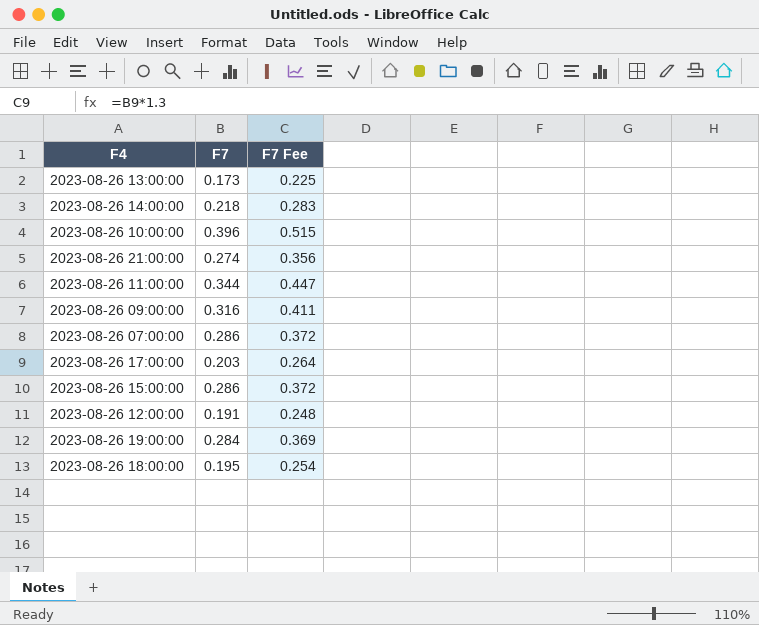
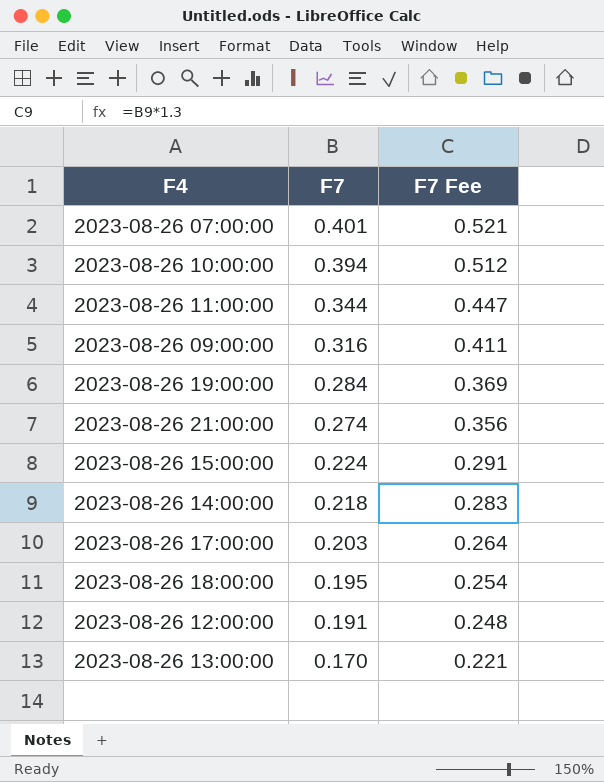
row order: none -> F7 descending
2023-08-26 07:00:00 | F7: 0.286 -> 0.401
2023-08-26 07:00:00 | F7 Fee: 0.372 -> 0.521
2023-08-26 10:00:00 | F7: 0.396 -> 0.394
2023-08-26 10:00:00 | F7 Fee: 0.515 -> 0.512
2023-08-26 15:00:00 | F7: 0.286 -> 0.224
2023-08-26 15:00:00 | F7 Fee: 0.372 -> 0.291
2023-08-26 13:00:00 | F7: 0.173 -> 0.170
2023-08-26 13:00:00 | F7 Fee: 0.225 -> 0.221

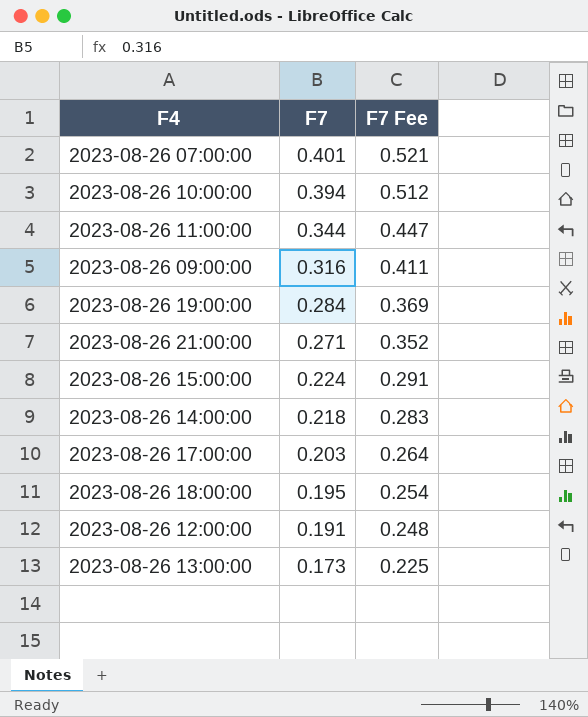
2023-08-26 21:00:00 | F7: 0.274 -> 0.271
2023-08-26 21:00:00 | F7 Fee: 0.356 -> 0.352
2023-08-26 13:00:00 | F7: 0.170 -> 0.173
2023-08-26 13:00:00 | F7 Fee: 0.221 -> 0.225

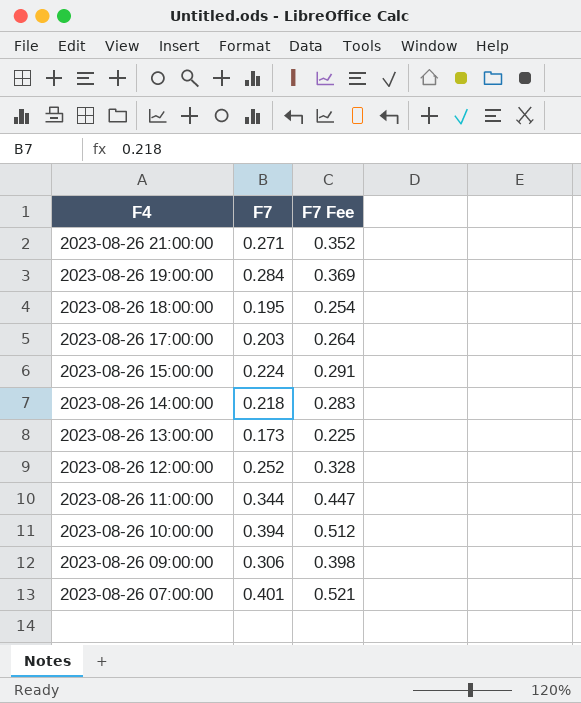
row order: F7 descending -> F4 descending
2023-08-26 12:00:00 | F7: 0.191 -> 0.252
2023-08-26 12:00:00 | F7 Fee: 0.248 -> 0.328
2023-08-26 09:00:00 | F7: 0.316 -> 0.306
2023-08-26 09:00:00 | F7 Fee: 0.411 -> 0.398

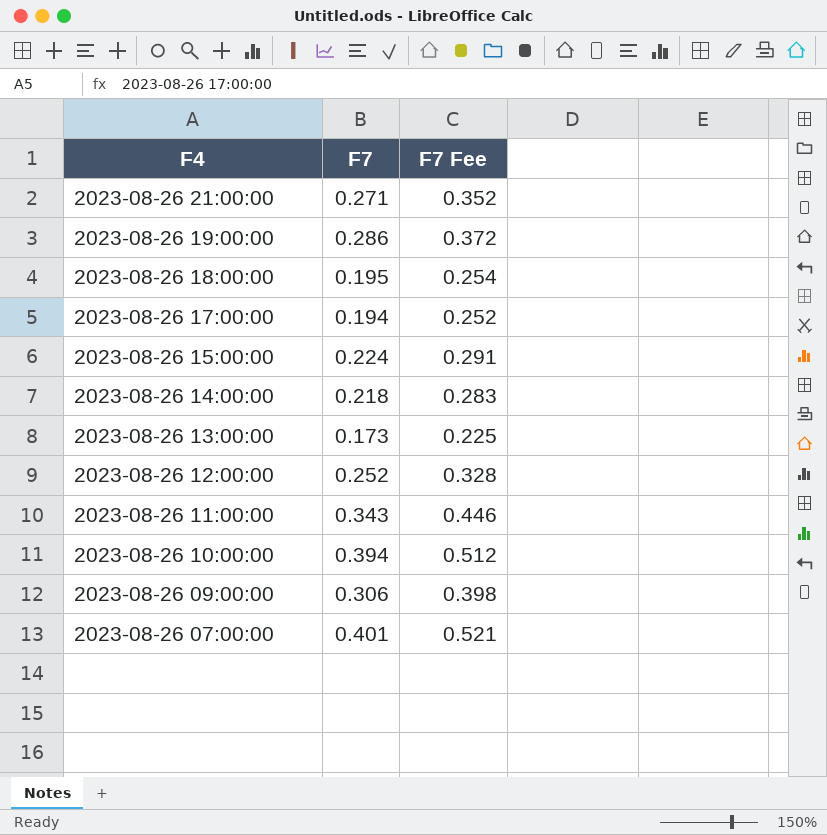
2023-08-26 19:00:00 | F7: 0.284 -> 0.286
2023-08-26 19:00:00 | F7 Fee: 0.369 -> 0.372
2023-08-26 17:00:00 | F7: 0.203 -> 0.194
2023-08-26 17:00:00 | F7 Fee: 0.264 -> 0.252
2023-08-26 11:00:00 | F7: 0.344 -> 0.343
2023-08-26 11:00:00 | F7 Fee: 0.447 -> 0.446

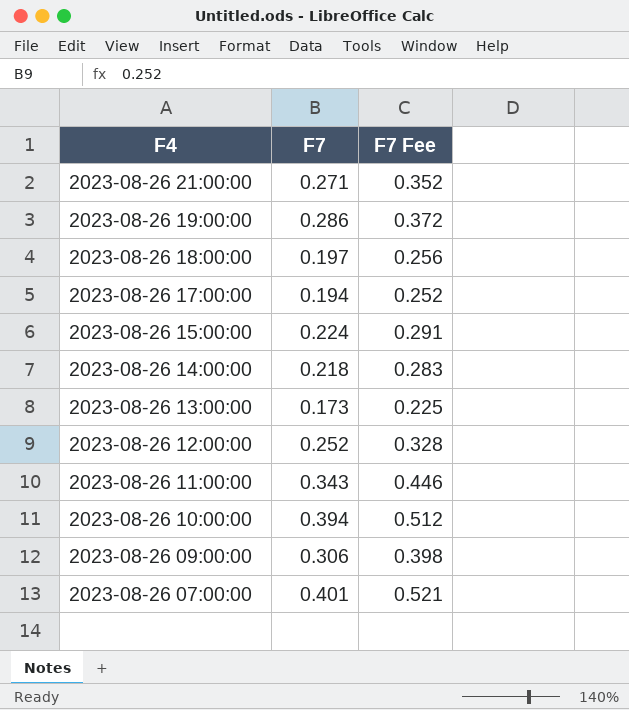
2023-08-26 18:00:00 | F7: 0.195 -> 0.197
2023-08-26 18:00:00 | F7 Fee: 0.254 -> 0.256

